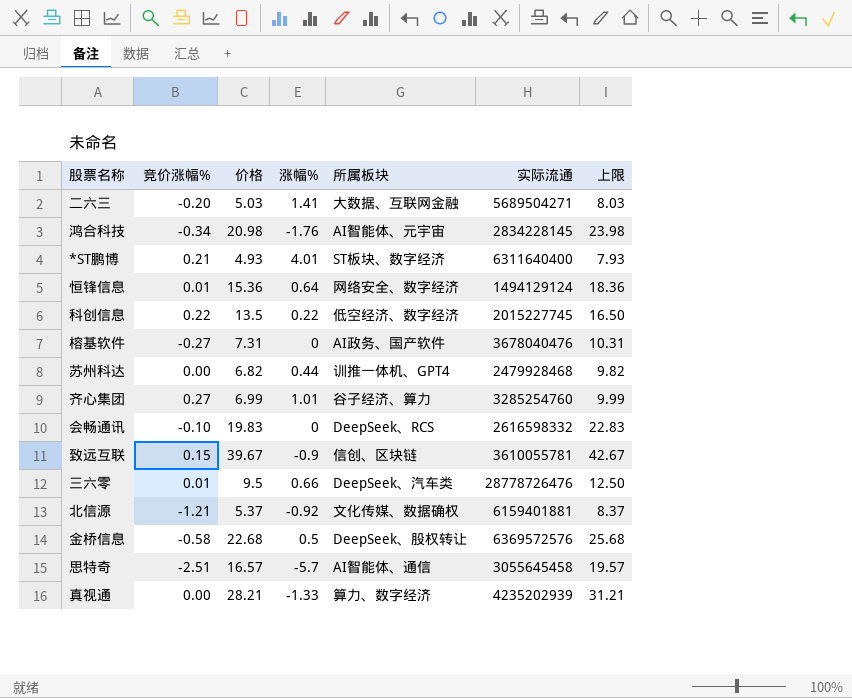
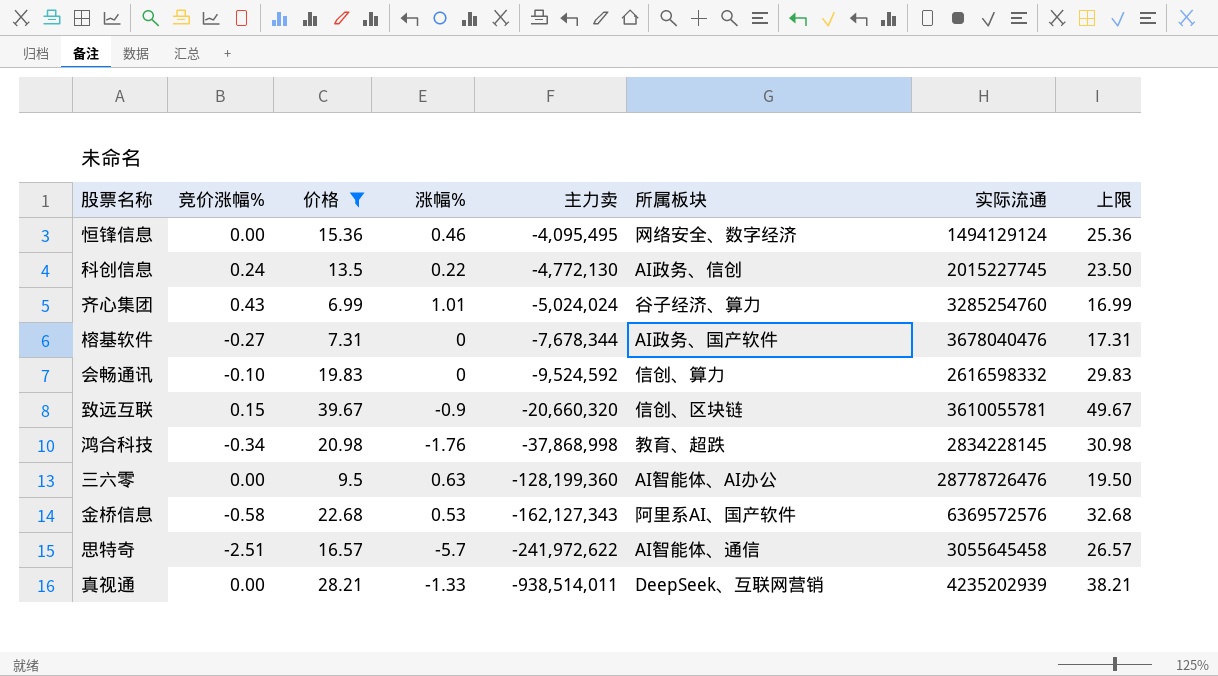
filter: none -> 价格 >= 6.99
row order: none -> 主力卖 descending
column 主力卖 | position: none -> 5
column 上限 | formula: [价格] + 3 -> [价格] + 10
恒锋信息 | 竞价涨幅%: 0.01 -> 0.00
恒锋信息 | 涨幅%: 0.64 -> 0.46
科创信息 | 竞价涨幅%: 0.22 -> 0.24
科创信息 | 所属板块: 低空经济、数字经济 -> AI政务、信创
齐心集团 | 竞价涨幅%: 0.27 -> 0.43
会畅通讯 | 所属板块: DeepSeek、RCS -> 信创、算力
鸿合科技 | 所属板块: AI智能体、元宇宙 -> 教育、超跌
三六零 | 竞价涨幅%: 0.01 -> 0.00
三六零 | 涨幅%: 0.66 -> 0.63
三六零 | 所属板块: DeepSeek、汽车类 -> AI智能体、AI办公
金桥信息 | 涨幅%: 0.5 -> 0.53
金桥信息 | 所属板块: DeepSeek、股权转让 -> 阿里系AI、国产软件
真视通 | 所属板块: 算力、数字经济 -> DeepSeek、互联网营销

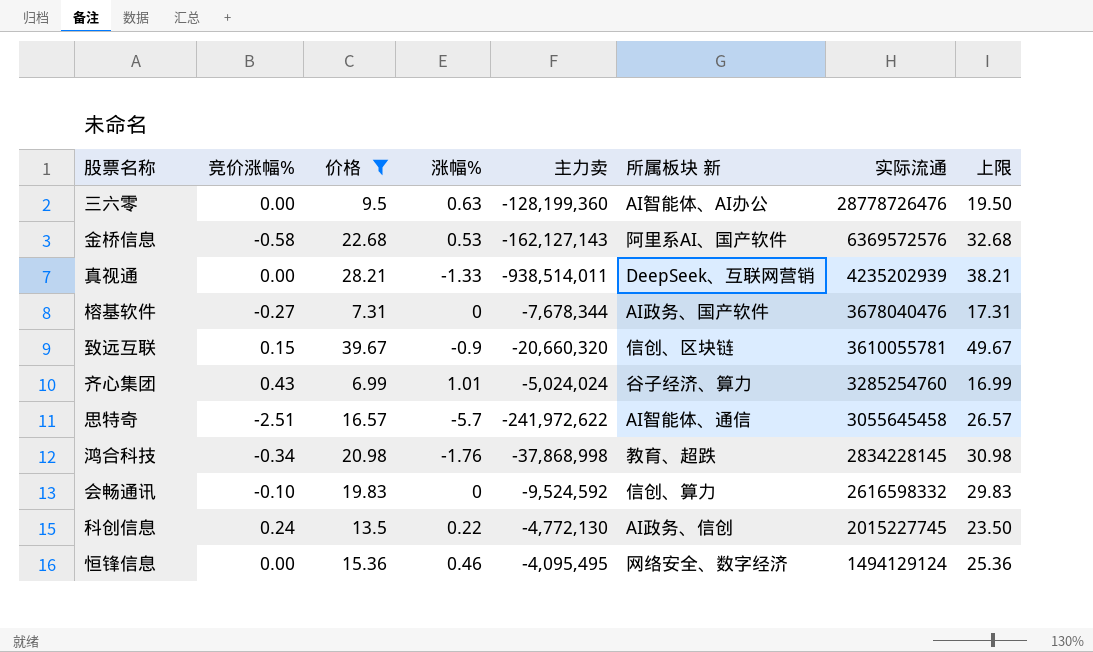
row order: 主力卖 descending -> 实际流通 descending
column name: 所属板块 -> 所属板块 新
金桥信息 | 主力卖: -162,127,343 -> -162,127,143

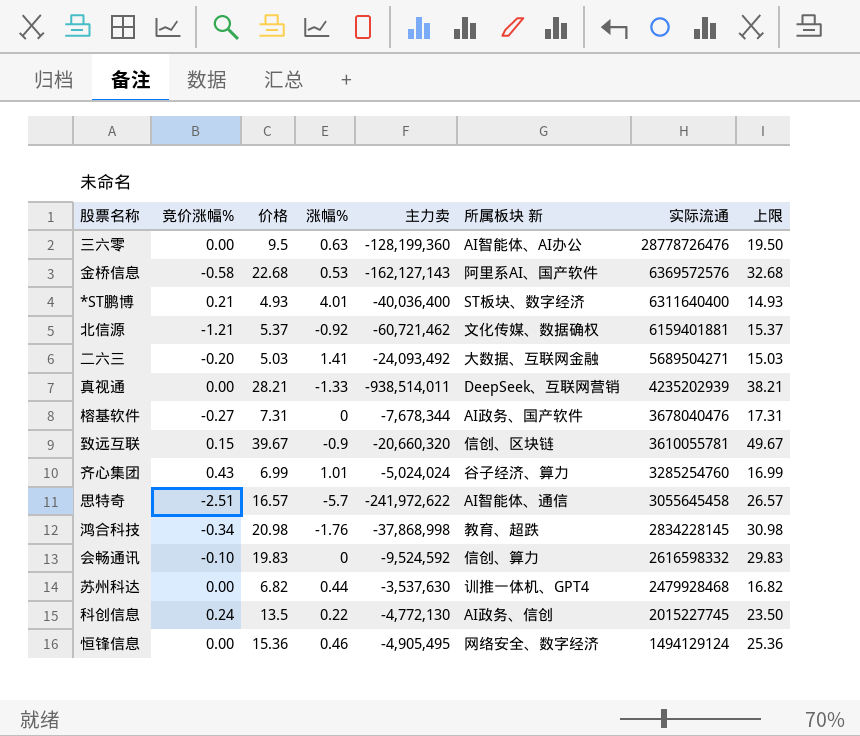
filter: 价格 >= 6.99 -> none
恒锋信息 | 主力卖: -4,095,495 -> -4,905,495

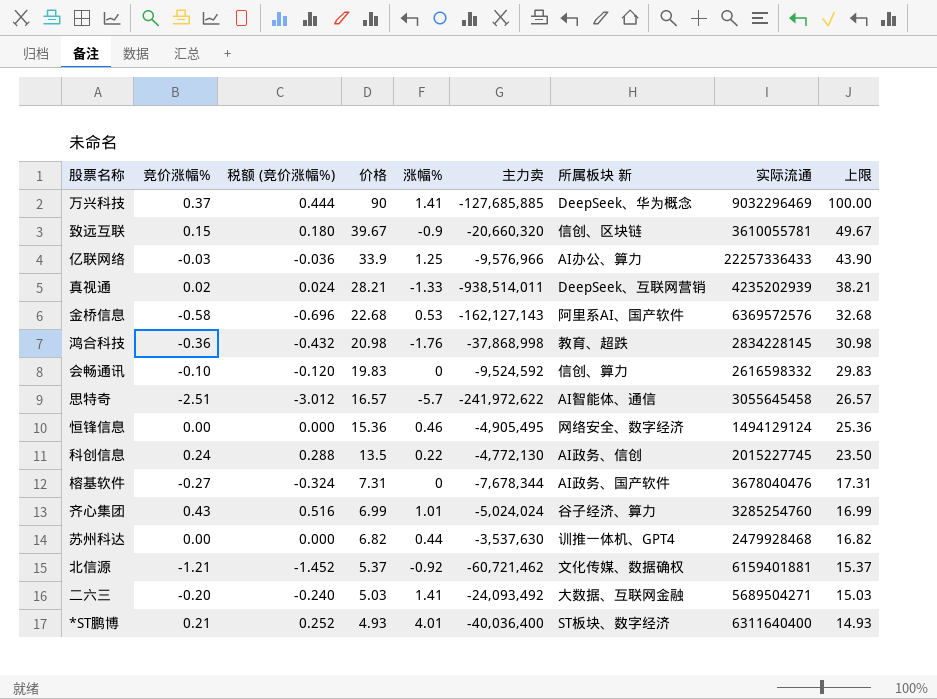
row order: 实际流通 descending -> 价格 descending
column 税额 (竞价涨幅%) | formula: none -> [竞价涨幅%] * 1.2
row 三六零: 0.00 | 9.5 | 0.63 | -128,199,360 | AI智能体、AI办公 | 28778726476 | 19.50 -> none
row 万兴科技: none -> 0.37 | 0.444 | 90 | 1.41 | -127,685,885 | DeepSeek、华为概念 | 9032296469 | 100.00
row 亿联网络: none -> -0.03 | -0.036 | 33.9 | 1.25 | -9,576,966 | AI办公、算力 | 22257336433 | 43.90
真视通 | 竞价涨幅%: 0.00 -> 0.02
鸿合科技 | 竞价涨幅%: -0.34 -> -0.36

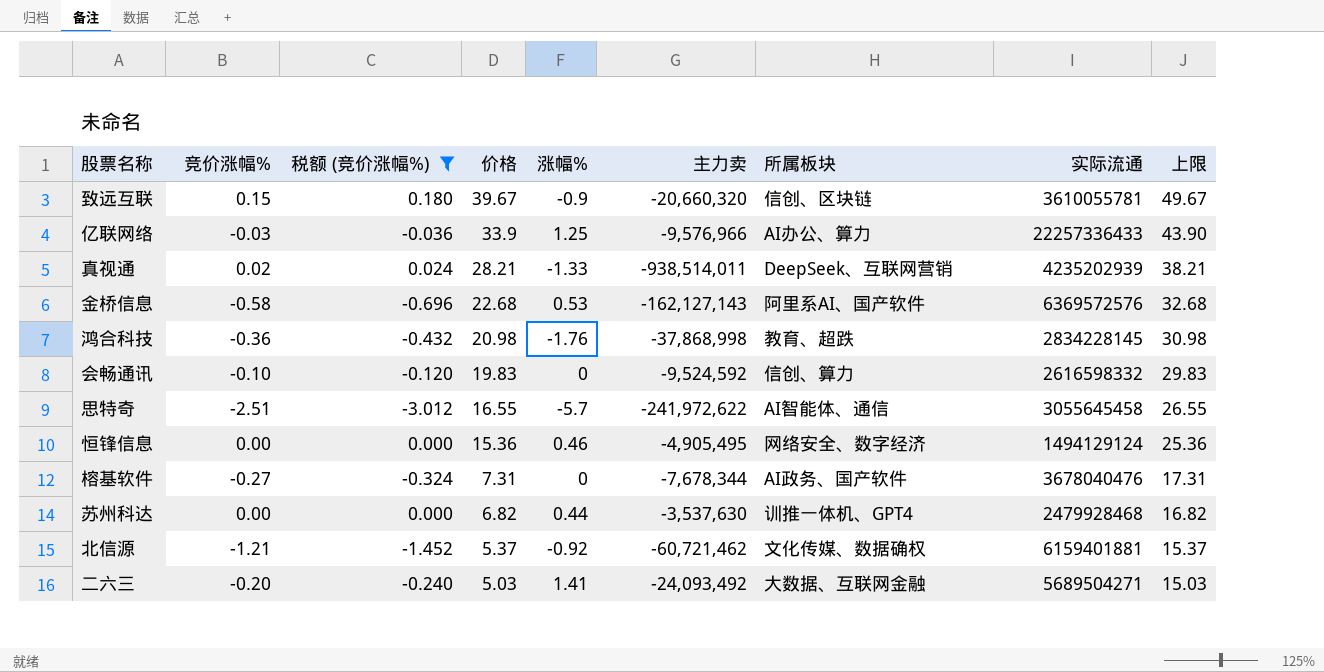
filter: none -> 税额 (竞价涨幅%) <= 0.180
column name: 所属板块 新 -> 所属板块
思特奇 | 价格: 16.57 -> 16.55
思特奇 | 上限: 26.57 -> 26.55

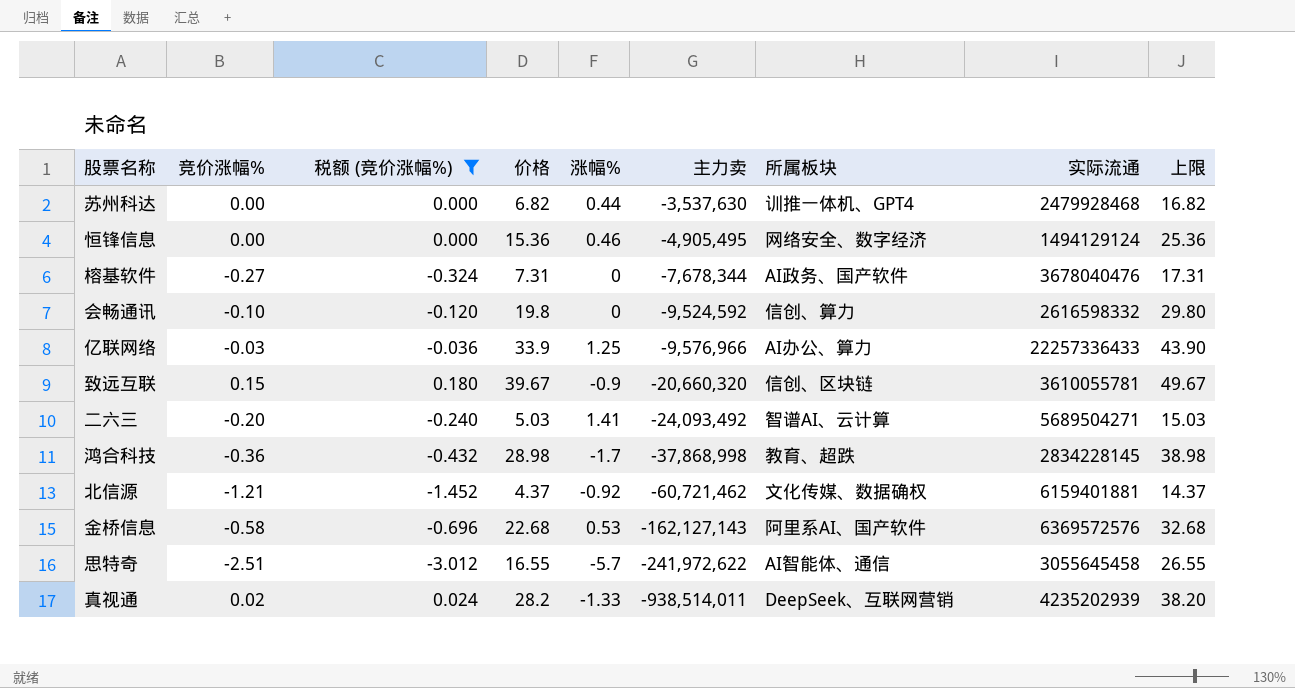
row order: 价格 descending -> 主力卖 descending
会畅通讯 | 价格: 19.83 -> 19.8
会畅通讯 | 上限: 29.83 -> 29.80
二六三 | 所属板块: 大数据、互联网金融 -> 智谱AI、云计算
鸿合科技 | 价格: 20.98 -> 28.98
鸿合科技 | 涨幅%: -1.76 -> -1.7
鸿合科技 | 上限: 30.98 -> 38.98
北信源 | 价格: 5.37 -> 4.37
北信源 | 上限: 15.37 -> 14.37
真视通 | 价格: 28.21 -> 28.2
真视通 | 上限: 38.21 -> 38.20

